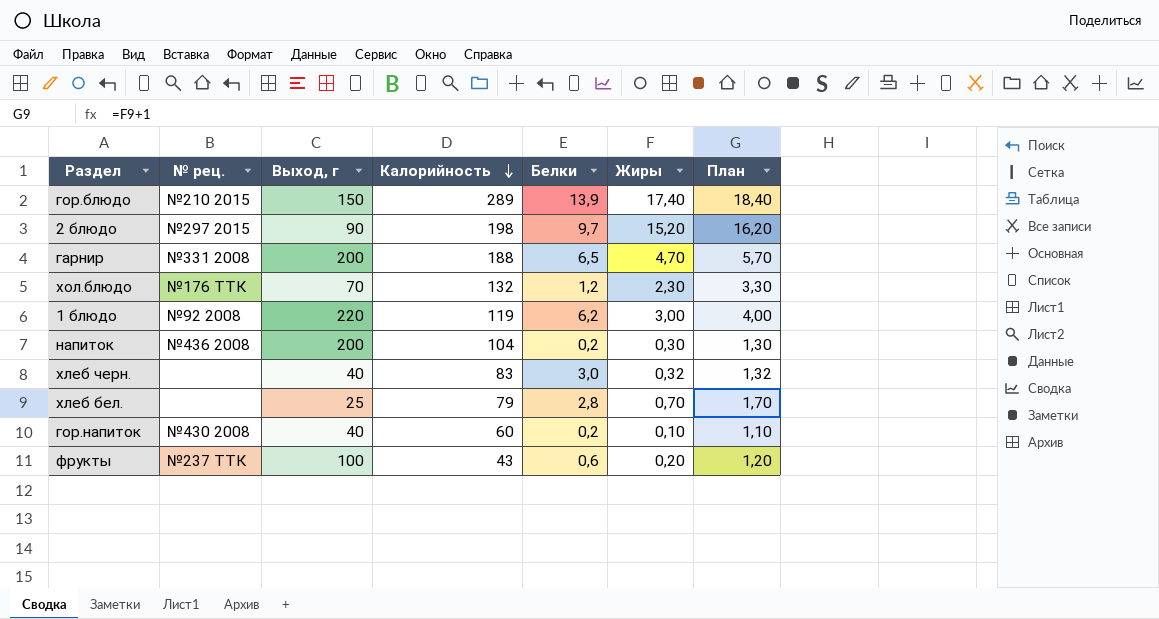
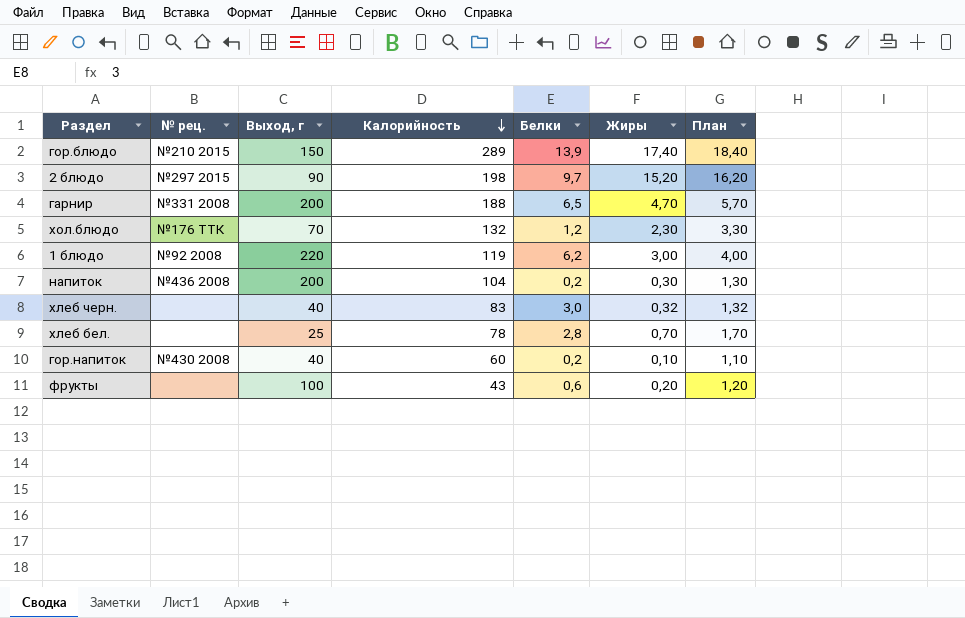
хлеб бел. | Калорийность: 79 -> 78
фрукты | № рец.: №237 ТТК -> none

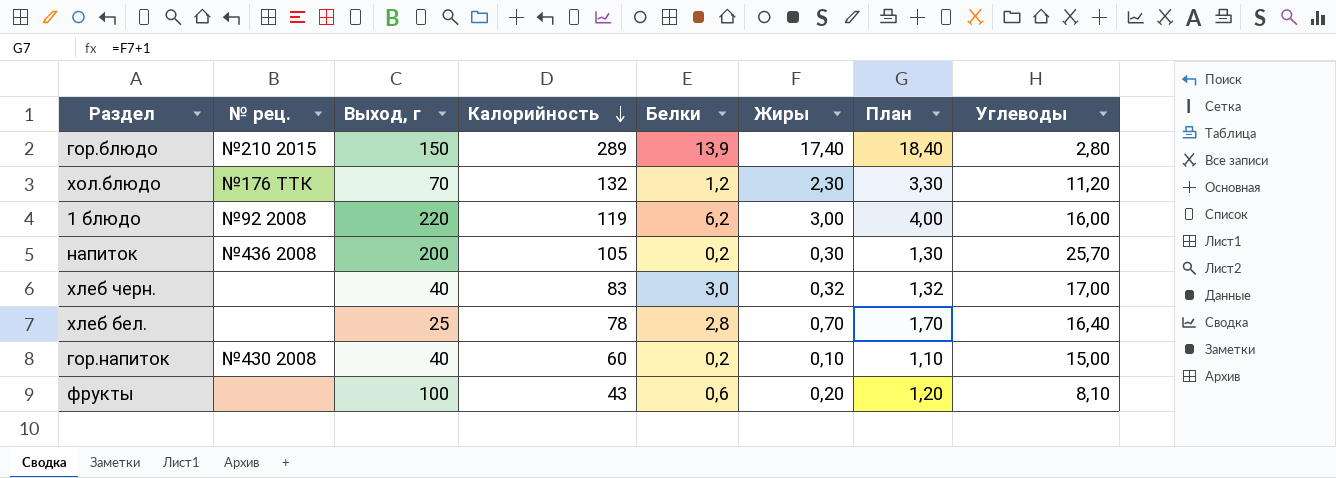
column Углеводы | position: none -> 8
row 2 блюдо: №297 2015 | 90 | 198 | 9,7 | 15,20 | 16,20 -> none
row гарнир: №331 2008 | 200 | 188 | 6,5 | 4,70 | 5,70 -> none
напиток | Калорийность: 104 -> 105

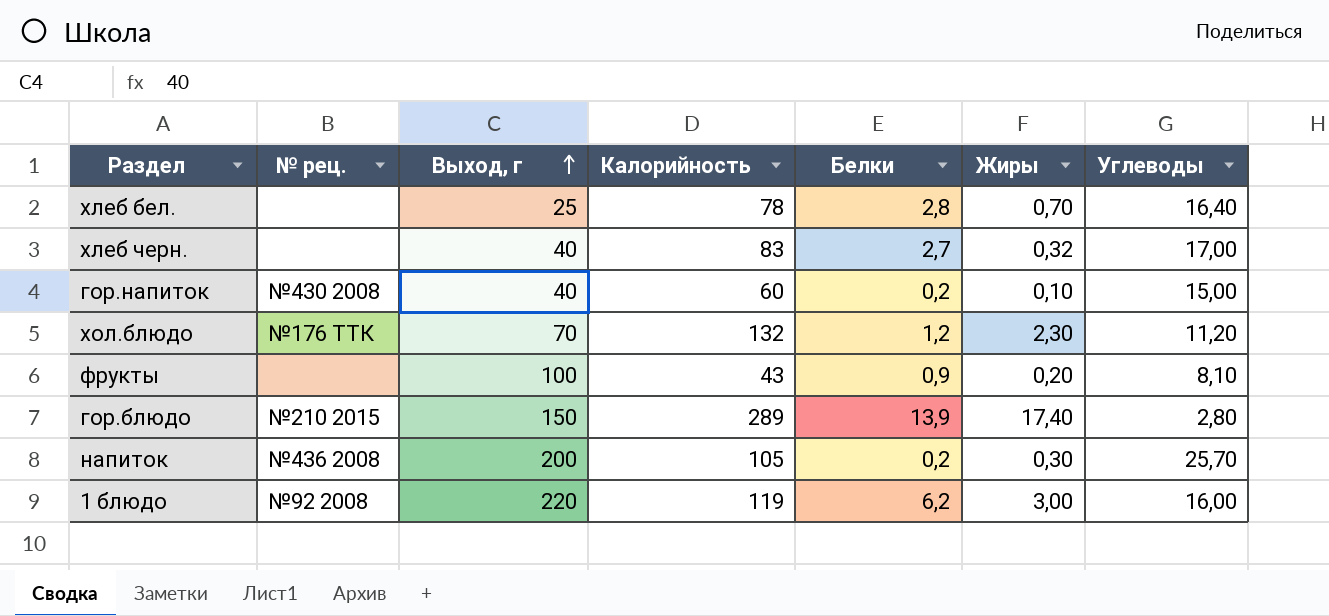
row order: Калорийность descending -> Выход, г ascending
column План | formula: [Жиры] + 1 -> none
хлеб черн. | Белки: 3,0 -> 2,7
фрукты | Белки: 0,6 -> 0,9

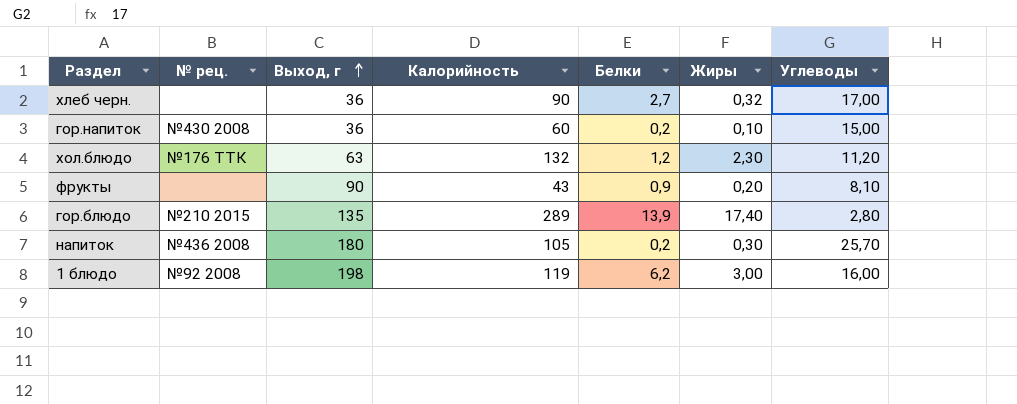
row хлеб бел.: none | 25 | 78 | 2,8 | 0,70 | 16,40 -> none
хлеб черн. | Выход, г: 40 -> 36
хлеб черн. | Калорийность: 83 -> 90
гор.напиток | Выход, г: 40 -> 36
хол.блюдо | Выход, г: 70 -> 63
фрукты | Выход, г: 100 -> 90
гор.блюдо | Выход, г: 150 -> 135
напиток | Выход, г: 200 -> 180
1 блюдо | Выход, г: 220 -> 198

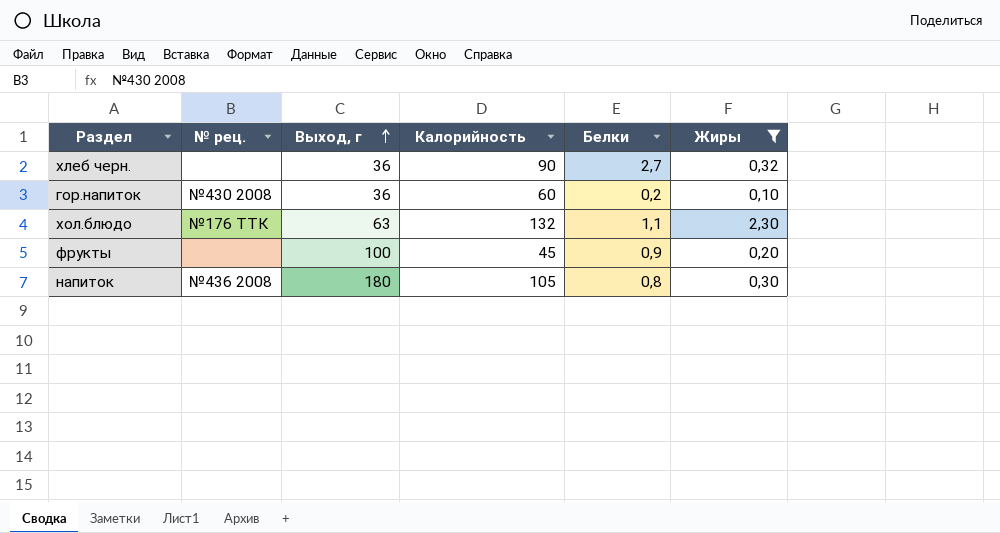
filter: none -> Жиры <= 2,30
column Углеводы | position: 7 -> none
хол.блюдо | Белки: 1,2 -> 1,1
фрукты | Выход, г: 90 -> 100
фрукты | Калорийность: 43 -> 45
напиток | Белки: 0,2 -> 0,8

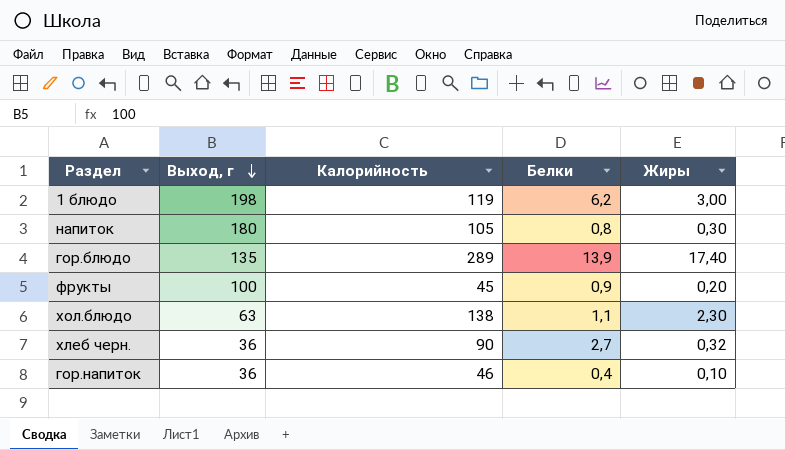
filter: Жиры <= 2,30 -> none
row order: Выход, г ascending -> Выход, г descending
column № рец. | position: 2 -> none
хол.блюдо | Калорийность: 132 -> 138
гор.напиток | Калорийность: 60 -> 46
гор.напиток | Белки: 0,2 -> 0,4

